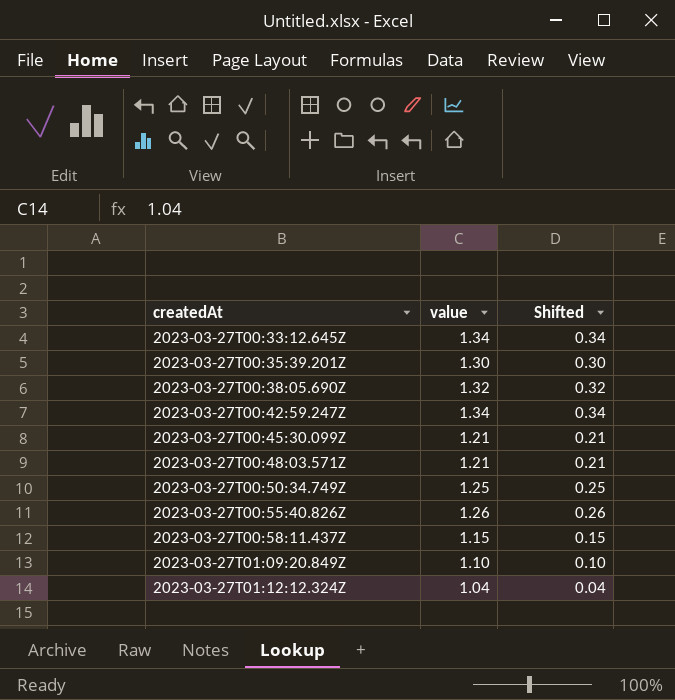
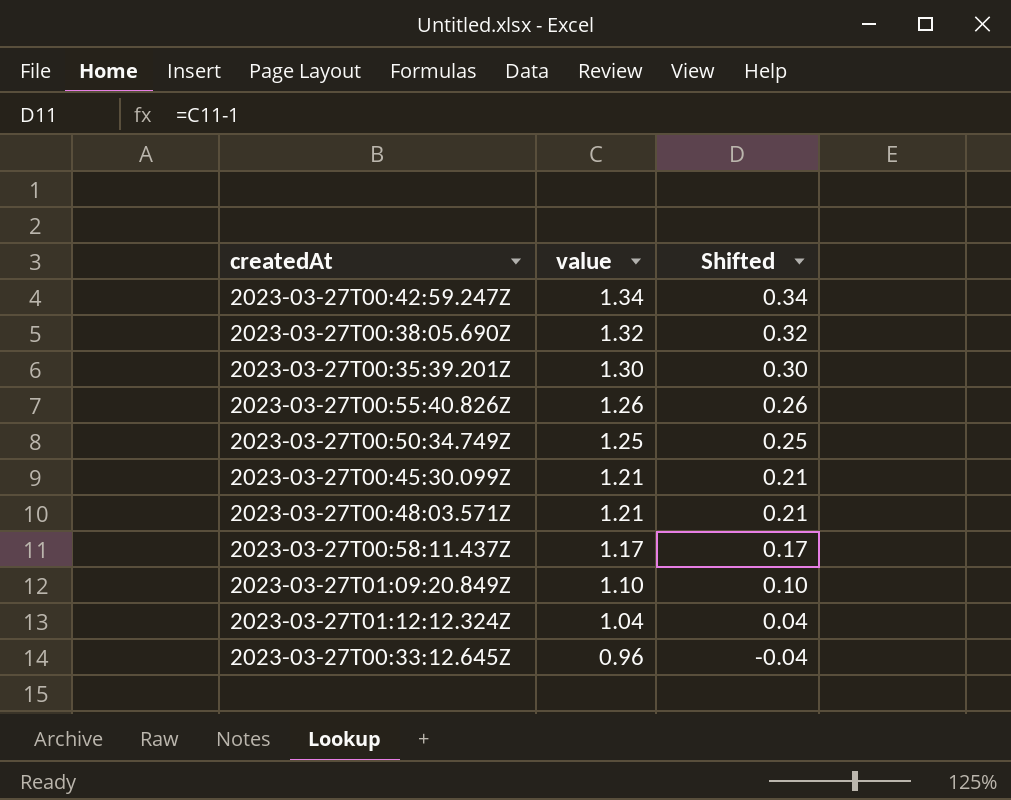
row order: createdAt ascending -> value descending
2023-03-27T00:58:11.437Z | value: 1.15 -> 1.17
2023-03-27T00:58:11.437Z | Shifted: 0.15 -> 0.17
2023-03-27T00:33:12.645Z | value: 1.34 -> 0.96
2023-03-27T00:33:12.645Z | Shifted: 0.34 -> -0.04

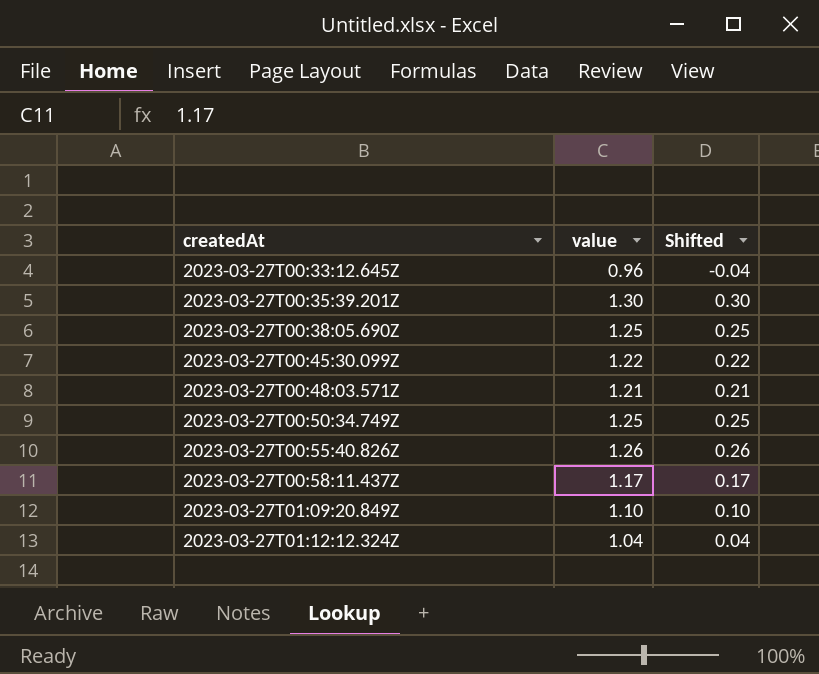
row order: value descending -> createdAt ascending
row 2023-03-27T00:42:59.247Z: 1.34 | 0.34 -> none
2023-03-27T00:38:05.690Z | value: 1.32 -> 1.25
2023-03-27T00:38:05.690Z | Shifted: 0.32 -> 0.25
2023-03-27T00:45:30.099Z | value: 1.21 -> 1.22
2023-03-27T00:45:30.099Z | Shifted: 0.21 -> 0.22

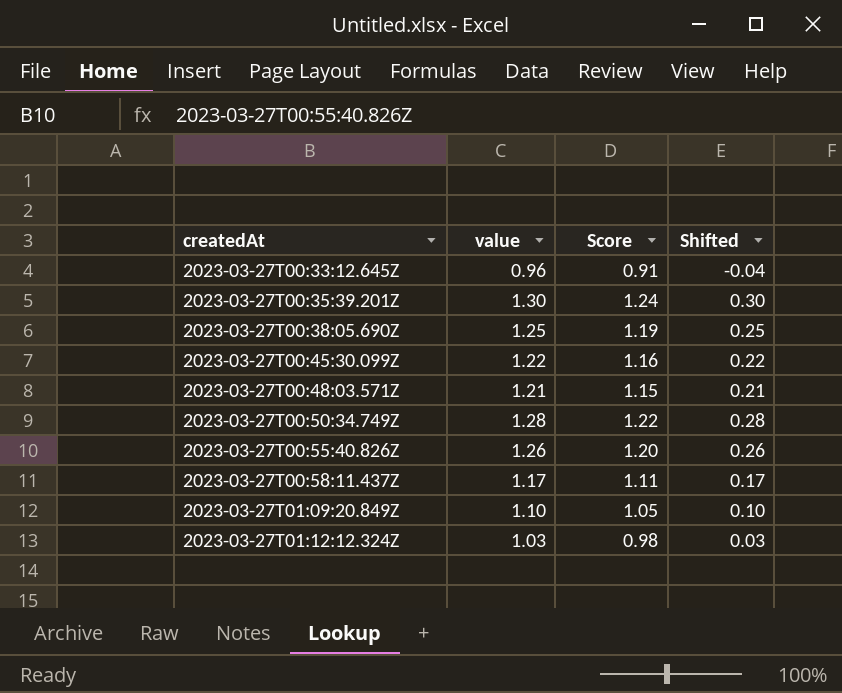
column Score | formula: none -> [value] * 0.95
2023-03-27T00:50:34.749Z | value: 1.25 -> 1.28
2023-03-27T00:50:34.749Z | Shifted: 0.25 -> 0.28
2023-03-27T01:12:12.324Z | value: 1.04 -> 1.03
2023-03-27T01:12:12.324Z | Shifted: 0.04 -> 0.03

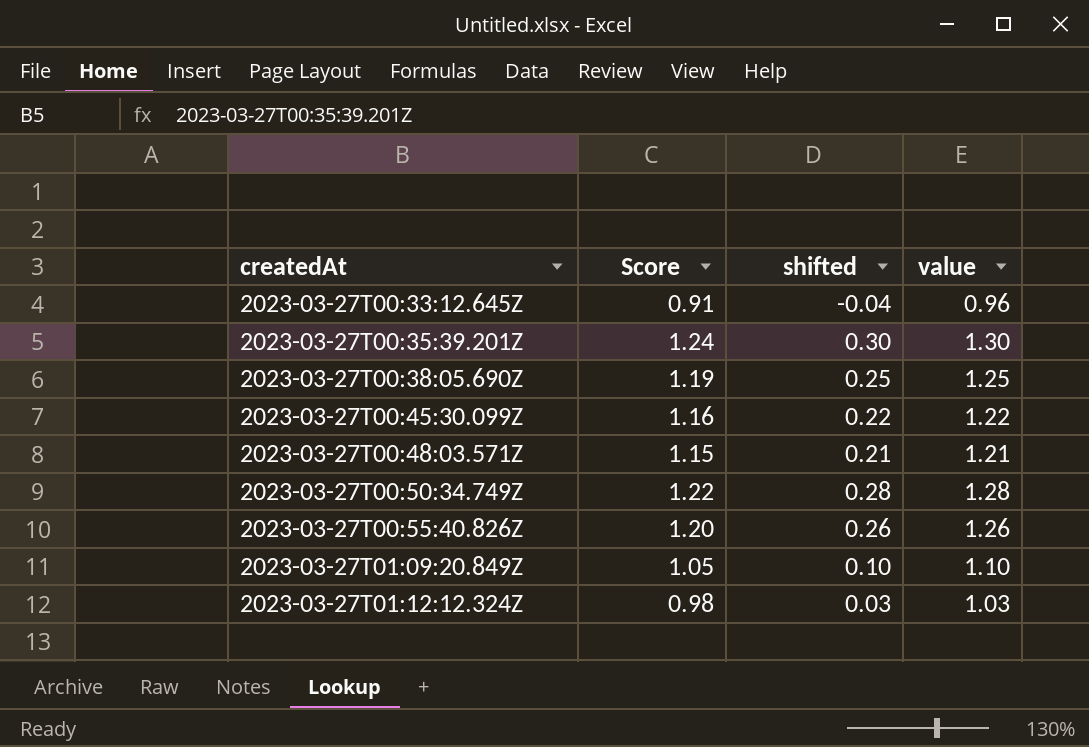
column name: Shifted -> shifted
column value | position: 2 -> 4
row 2023-03-27T00:58:11.437Z: 1.17 | 1.11 | 0.17 -> none

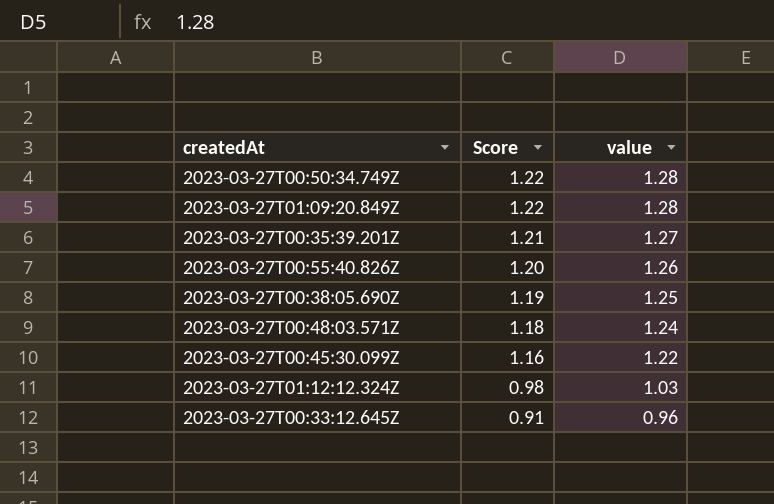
row order: createdAt ascending -> Score descending
column shifted | formula: [value] - 1 -> none
2023-03-27T01:09:20.849Z | Score: 1.05 -> 1.22
2023-03-27T01:09:20.849Z | value: 1.10 -> 1.28
2023-03-27T00:35:39.201Z | Score: 1.24 -> 1.21
2023-03-27T00:35:39.201Z | value: 1.30 -> 1.27
2023-03-27T00:48:03.571Z | Score: 1.15 -> 1.18
2023-03-27T00:48:03.571Z | value: 1.21 -> 1.24

